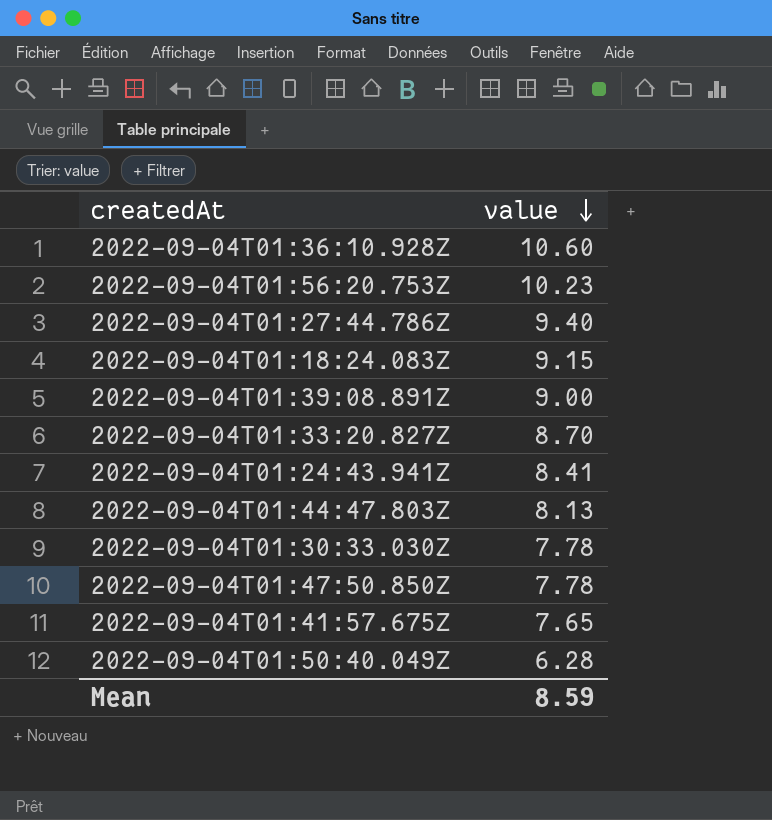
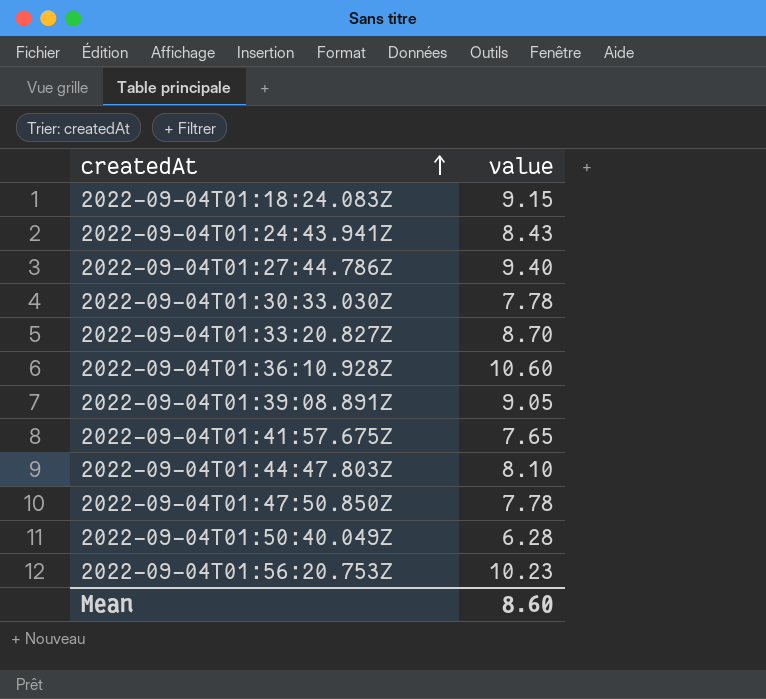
row order: value descending -> createdAt ascending
2022-09-04T01:24:43.941Z | value: 8.41 -> 8.43
2022-09-04T01:39:08.891Z | value: 9.00 -> 9.05
2022-09-04T01:44:47.803Z | value: 8.13 -> 8.10
Mean | value: 8.59 -> 8.60

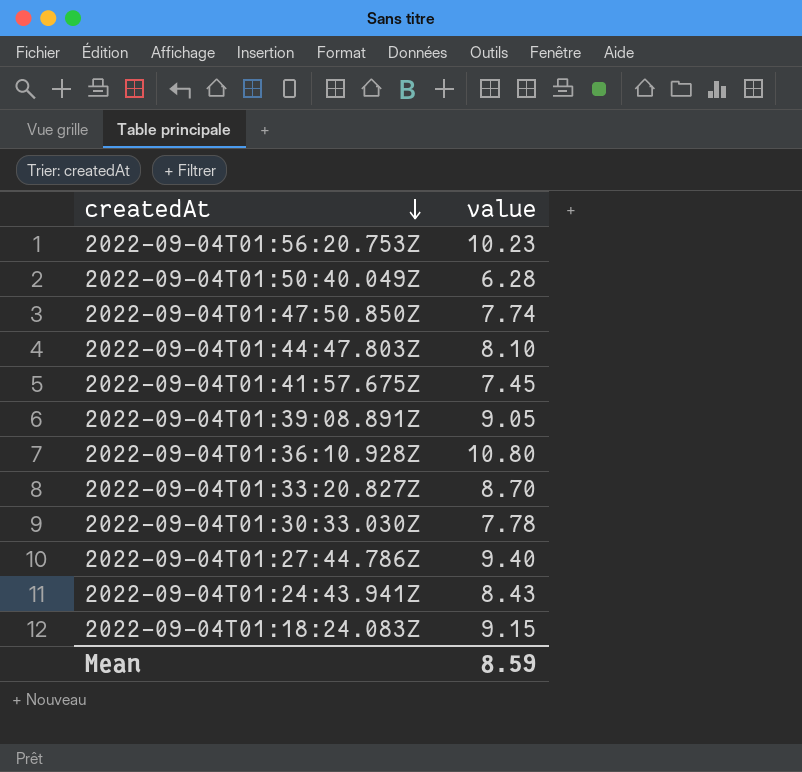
row order: createdAt ascending -> createdAt descending
2022-09-04T01:47:50.850Z | value: 7.78 -> 7.74
2022-09-04T01:41:57.675Z | value: 7.65 -> 7.45
2022-09-04T01:36:10.928Z | value: 10.60 -> 10.80
Mean | value: 8.60 -> 8.59

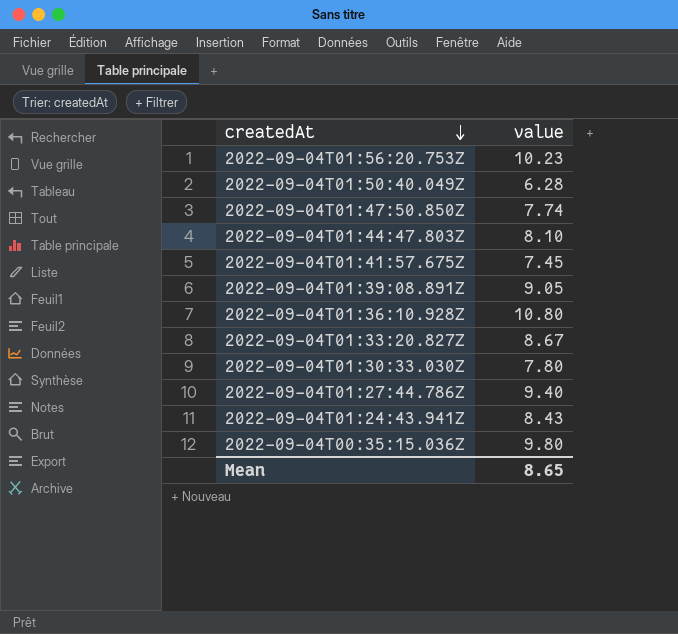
row 2022-09-04T01:18:24.083Z: 9.15 -> none
2022-09-04T01:33:20.827Z | value: 8.70 -> 8.67
2022-09-04T01:30:33.030Z | value: 7.78 -> 7.80
row 2022-09-04T00:35:15.036Z: none -> 9.80
Mean | value: 8.59 -> 8.65

